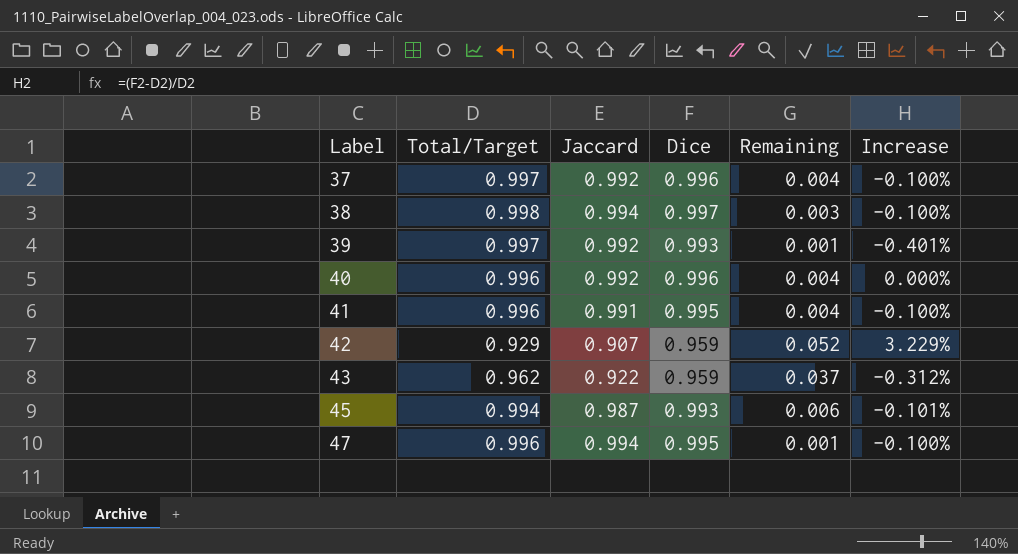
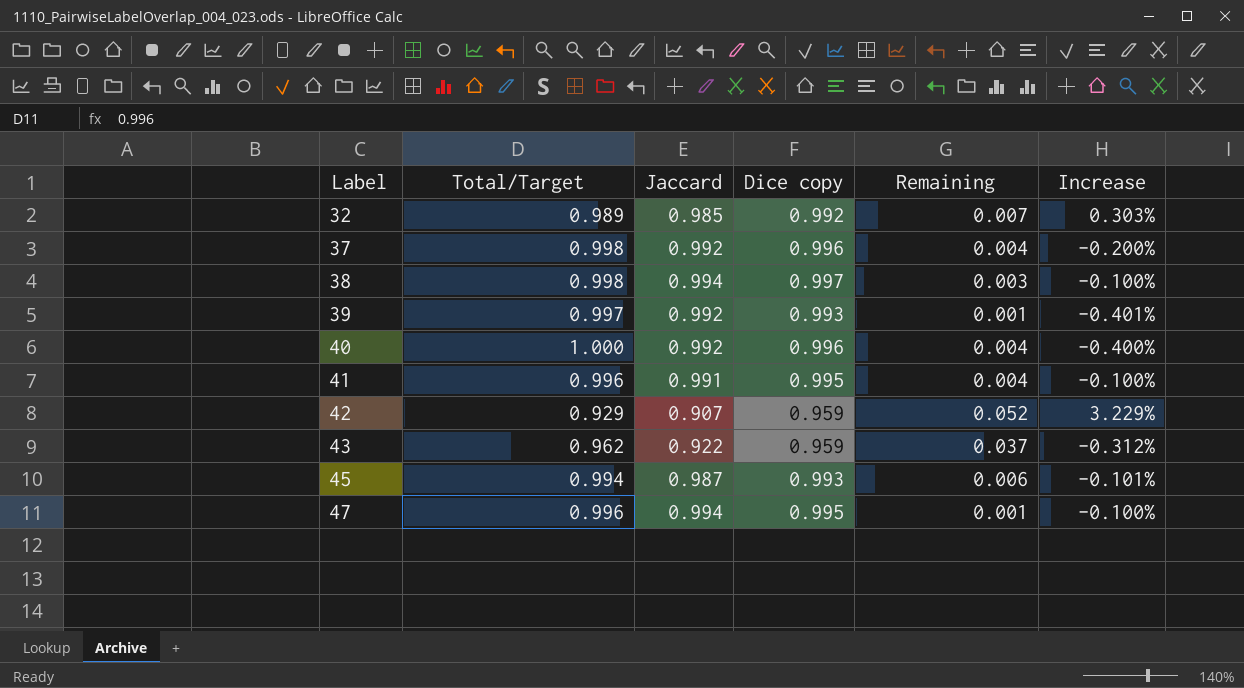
column name: Dice -> Dice copy
row 32: none -> 0.989 | 0.985 | 0.992 | 0.007 | 0.303%
37 | Total/Target: 0.997 -> 0.998
37 | Increase: -0.100% -> -0.200%
40 | Total/Target: 0.996 -> 1.000
40 | Increase: 0.000% -> -0.400%

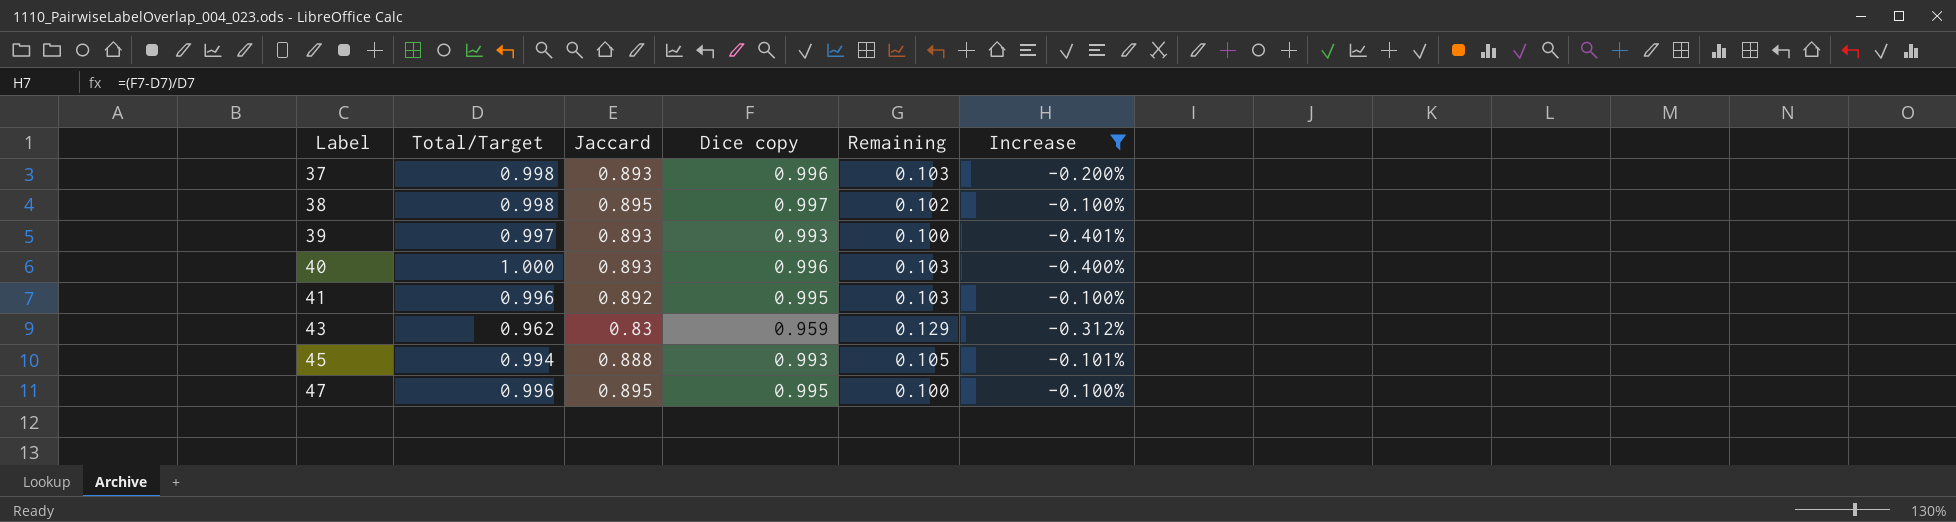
filter: none -> Increase <= -0.100%
37 | Jaccard: 0.992 -> 0.893
37 | Remaining: 0.004 -> 0.103
38 | Jaccard: 0.994 -> 0.895
38 | Remaining: 0.003 -> 0.102
39 | Jaccard: 0.992 -> 0.893
39 | Remaining: 0.001 -> 0.100
40 | Jaccard: 0.992 -> 0.893
40 | Remaining: 0.004 -> 0.103
41 | Jaccard: 0.991 -> 0.892
41 | Remaining: 0.004 -> 0.103
43 | Jaccard: 0.922 -> 0.83
43 | Remaining: 0.037 -> 0.129
45 | Jaccard: 0.987 -> 0.888
45 | Remaining: 0.006 -> 0.105
47 | Jaccard: 0.994 -> 0.895
47 | Remaining: 0.001 -> 0.100

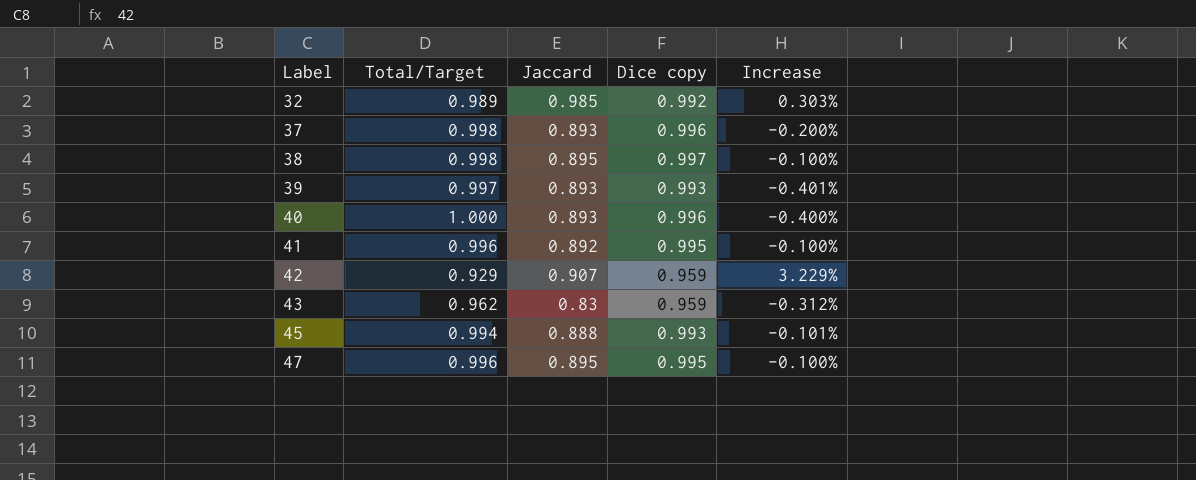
filter: Increase <= -0.100% -> none
column Remaining | formula: [Dice copy] - [Jaccard] -> none

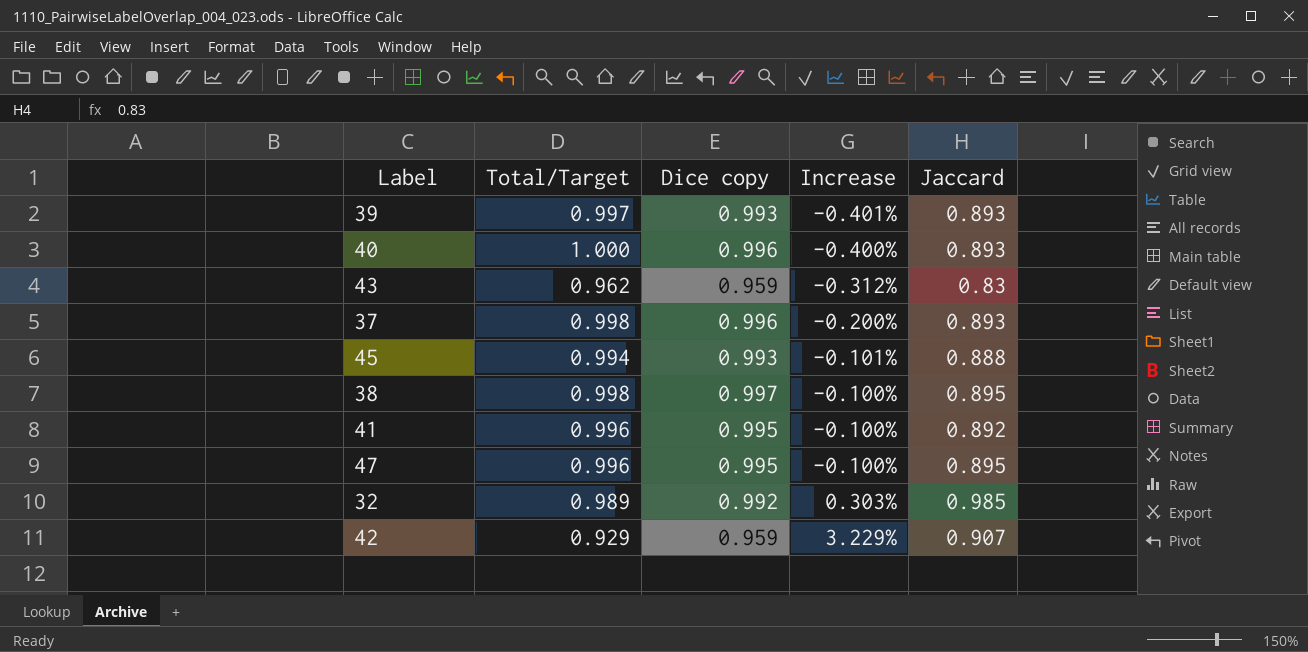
row order: Label ascending -> Increase ascending
column Jaccard | position: 3 -> 5

